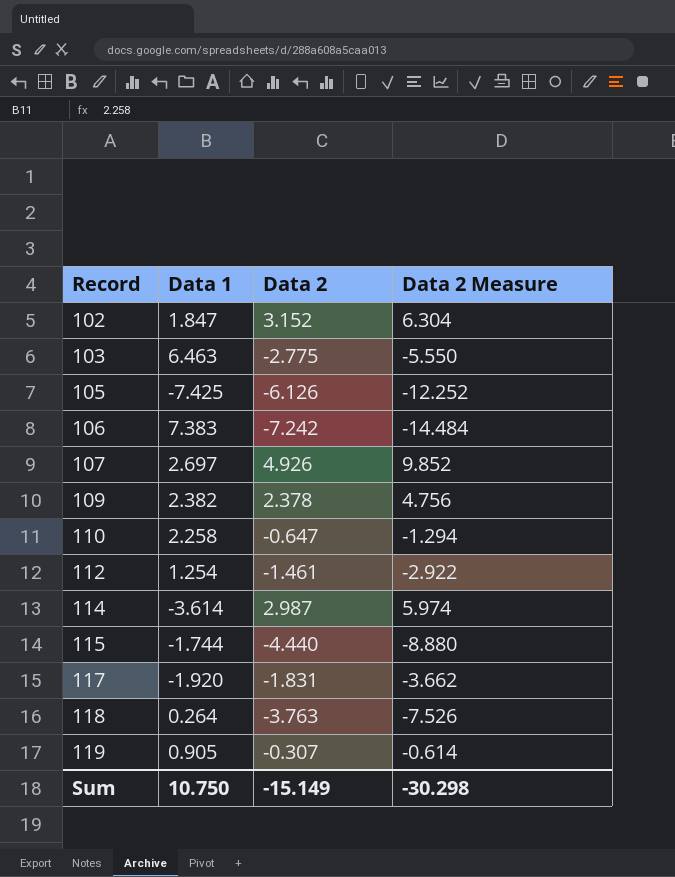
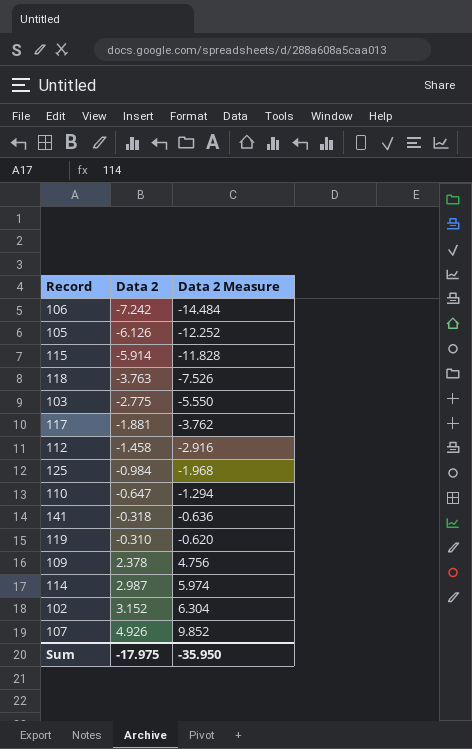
row order: Record ascending -> Data 2 ascending
column Data 1 | position: 2 -> none
115 | Data 2: -4.440 -> -5.914
115 | Data 2 Measure: -8.880 -> -11.828
117 | Data 2: -1.831 -> -1.881
117 | Data 2 Measure: -3.662 -> -3.762
112 | Data 2: -1.461 -> -1.458
112 | Data 2 Measure: -2.922 -> -2.916
row 125: none -> -0.984 | -1.968
row 141: none -> -0.318 | -0.636
119 | Data 2: -0.307 -> -0.310
119 | Data 2 Measure: -0.614 -> -0.620
Sum | Data 2: -15.149 -> -17.975
Sum | Data 2 Measure: -30.298 -> -35.950

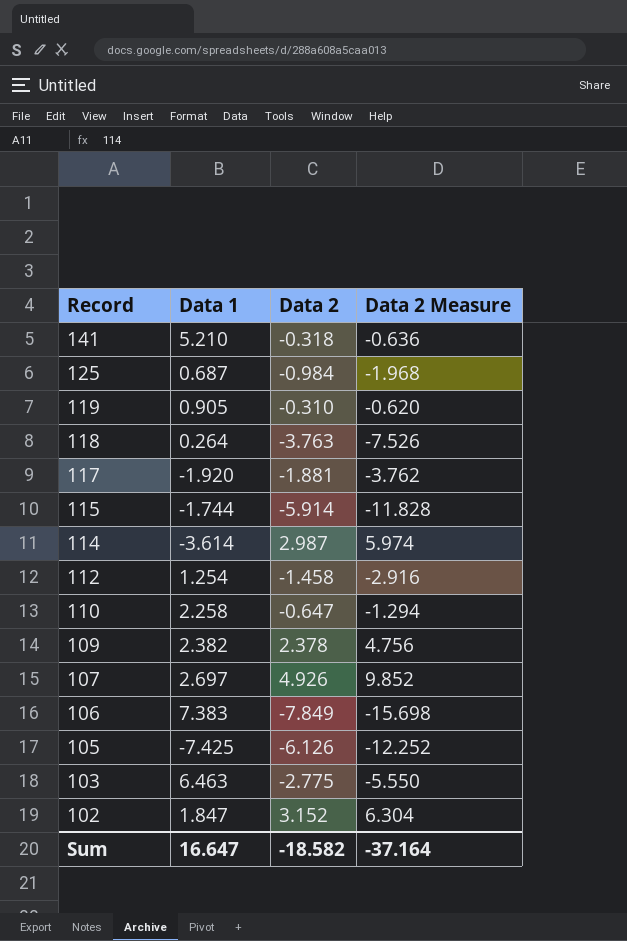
row order: Data 2 ascending -> Record descending
column Data 1 | position: none -> 2
106 | Data 2: -7.242 -> -7.849
106 | Data 2 Measure: -14.484 -> -15.698
Sum | Data 2: -17.975 -> -18.582
Sum | Data 2 Measure: -35.950 -> -37.164

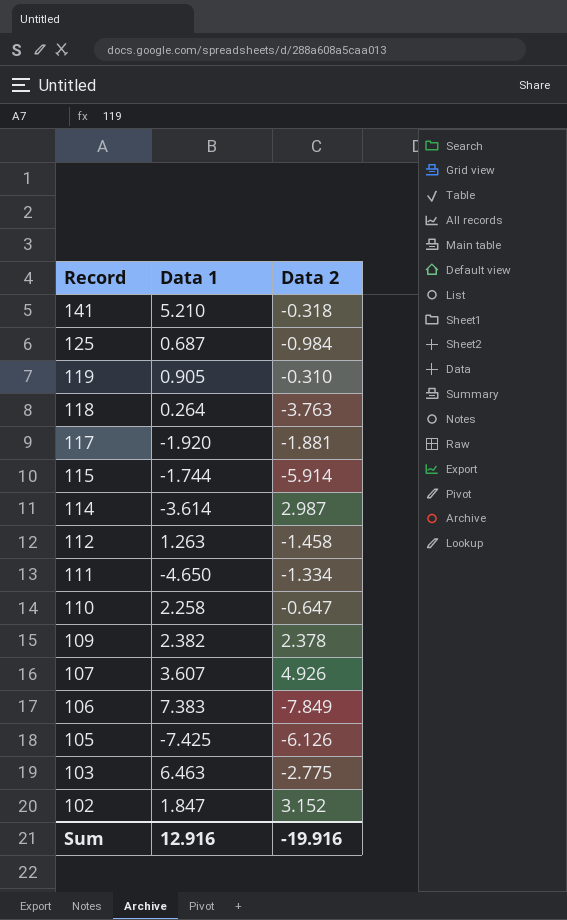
column Data 2 Measure | formula: [Data 2] * 2 -> none
112 | Data 1: 1.254 -> 1.263
row 111: none -> -4.650 | -1.334
107 | Data 1: 2.697 -> 3.607
Sum | Data 1: 16.647 -> 12.916
Sum | Data 2: -18.582 -> -19.916

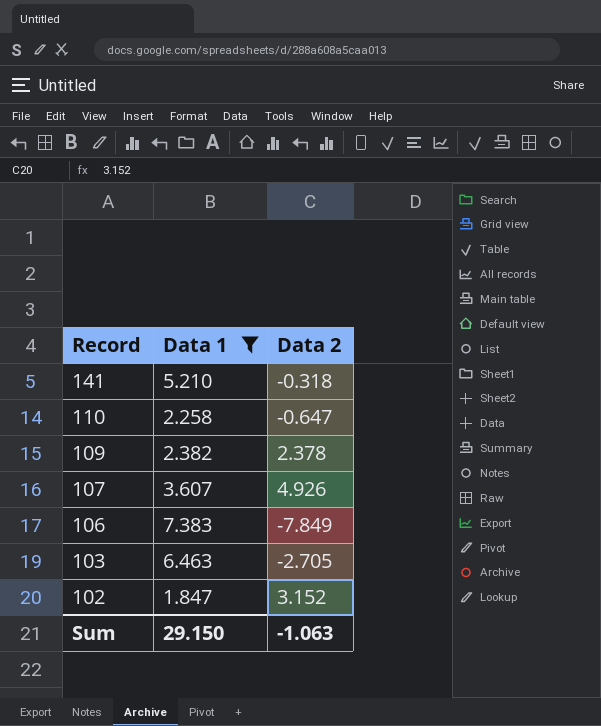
filter: none -> Data 1 >= 1.847
103 | Data 2: -2.775 -> -2.705
Sum | Data 1: 12.916 -> 29.150
Sum | Data 2: -19.916 -> -1.063

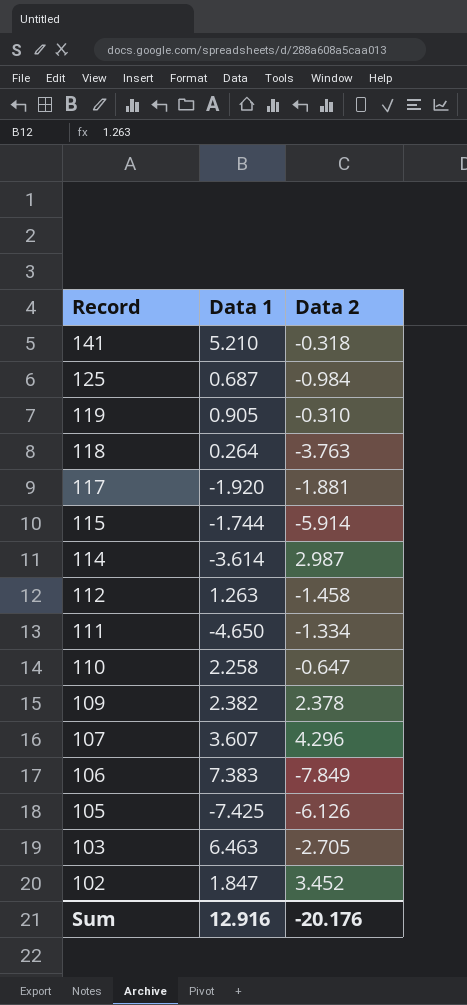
filter: Data 1 >= 1.847 -> none
107 | Data 2: 4.926 -> 4.296
102 | Data 2: 3.152 -> 3.452
Sum | Data 1: 29.150 -> 12.916
Sum | Data 2: -1.063 -> -20.176

